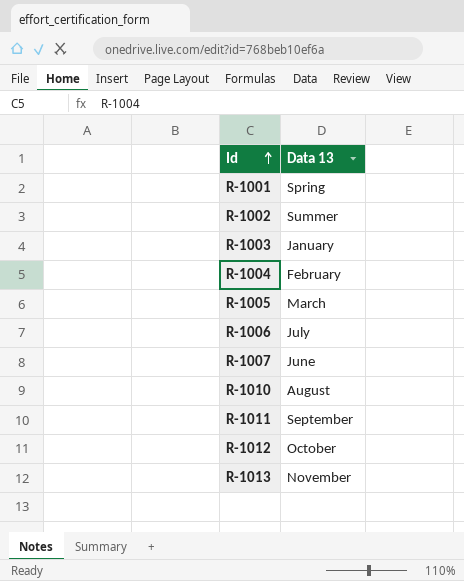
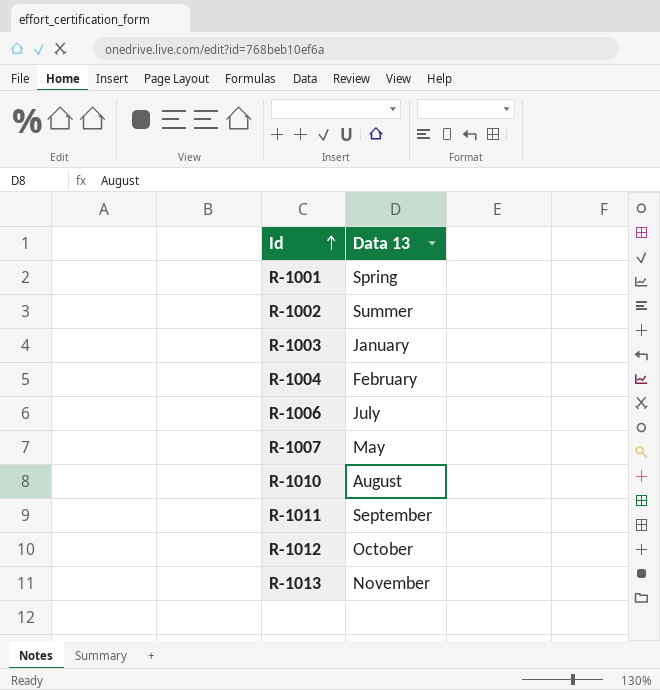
row R-1005: March -> none
R-1007 | Data 13: June -> May

